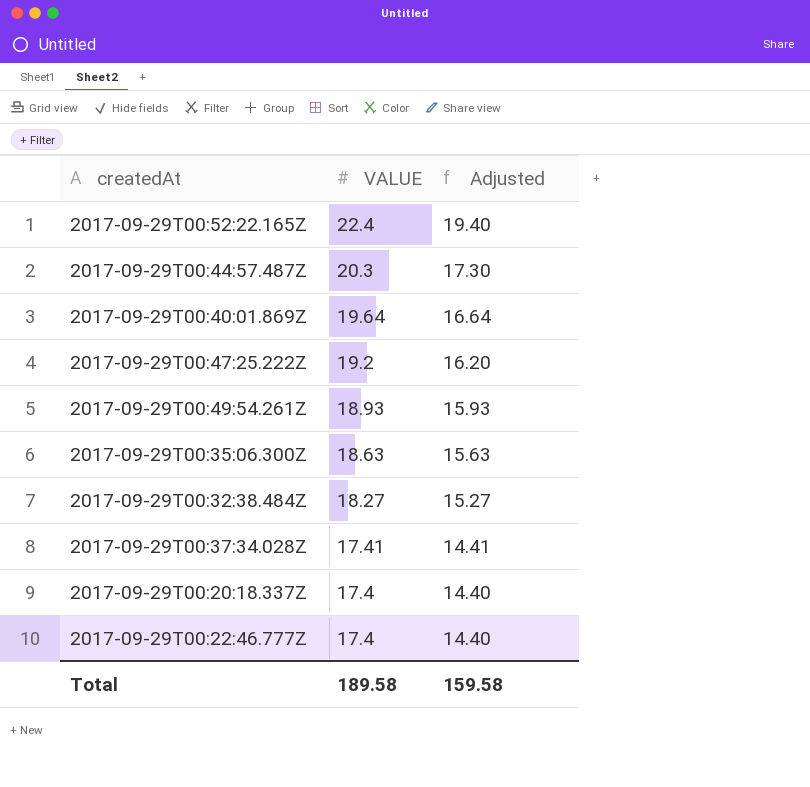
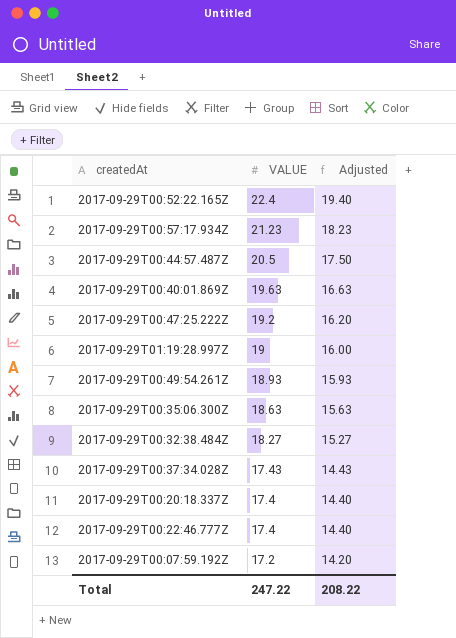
row 2017-09-29T00:57:17.934Z: none -> 21.23 | 18.23
2017-09-29T00:44:57.487Z | VALUE: 20.3 -> 20.5
2017-09-29T00:44:57.487Z | Adjusted: 17.30 -> 17.50
2017-09-29T00:40:01.869Z | VALUE: 19.64 -> 19.63
2017-09-29T00:40:01.869Z | Adjusted: 16.64 -> 16.63
row 2017-09-29T01:19:28.997Z: none -> 19 | 16.00
2017-09-29T00:37:34.028Z | VALUE: 17.41 -> 17.43
2017-09-29T00:37:34.028Z | Adjusted: 14.41 -> 14.43
row 2017-09-29T00:07:59.192Z: none -> 17.2 | 14.20
Total | VALUE: 189.58 -> 247.22
Total | Adjusted: 159.58 -> 208.22

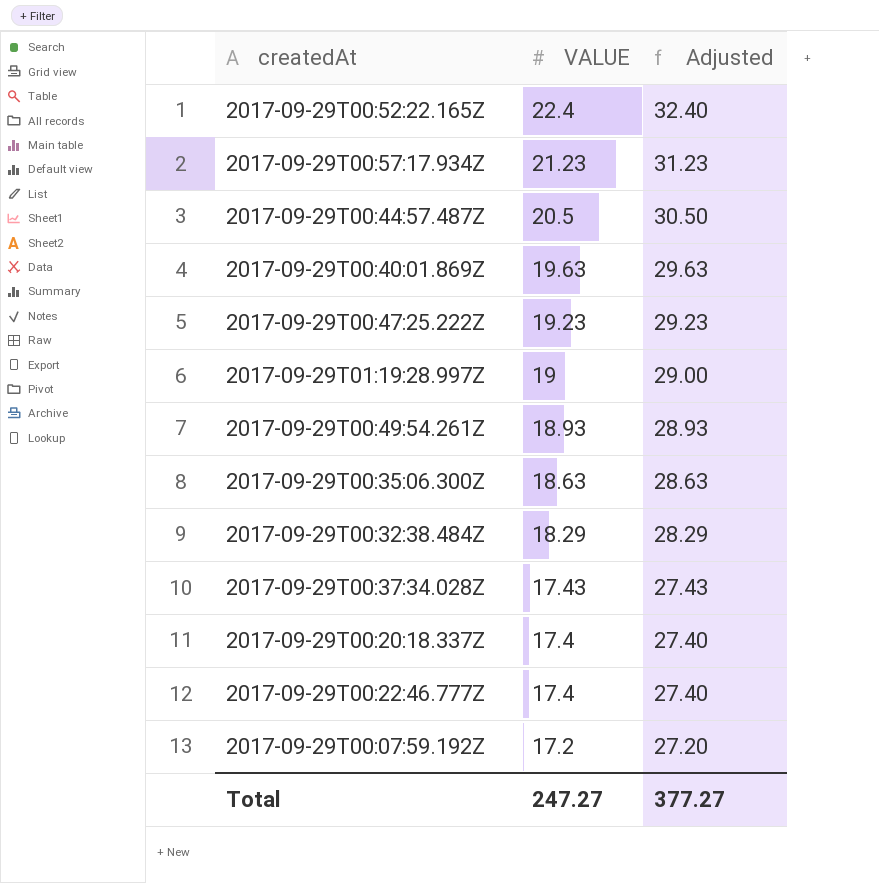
column Adjusted | formula: [VALUE] - 3 -> [VALUE] + 10
2017-09-29T00:47:25.222Z | VALUE: 19.2 -> 19.23
2017-09-29T00:32:38.484Z | VALUE: 18.27 -> 18.29
Total | VALUE: 247.22 -> 247.27
Total | Adjusted: 208.22 -> 377.27

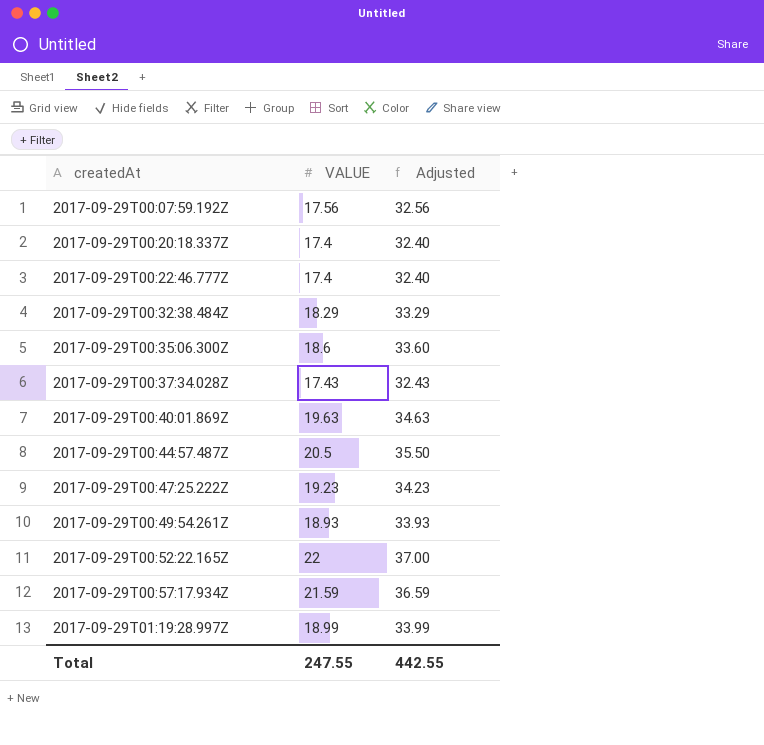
row order: VALUE descending -> createdAt ascending
column Adjusted | formula: [VALUE] + 10 -> [VALUE] + 15
2017-09-29T00:07:59.192Z | VALUE: 17.2 -> 17.56
2017-09-29T00:35:06.300Z | VALUE: 18.63 -> 18.6
2017-09-29T00:52:22.165Z | VALUE: 22.4 -> 22
2017-09-29T00:57:17.934Z | VALUE: 21.23 -> 21.59
2017-09-29T01:19:28.997Z | VALUE: 19 -> 18.99
Total | VALUE: 247.27 -> 247.55
Total | Adjusted: 377.27 -> 442.55

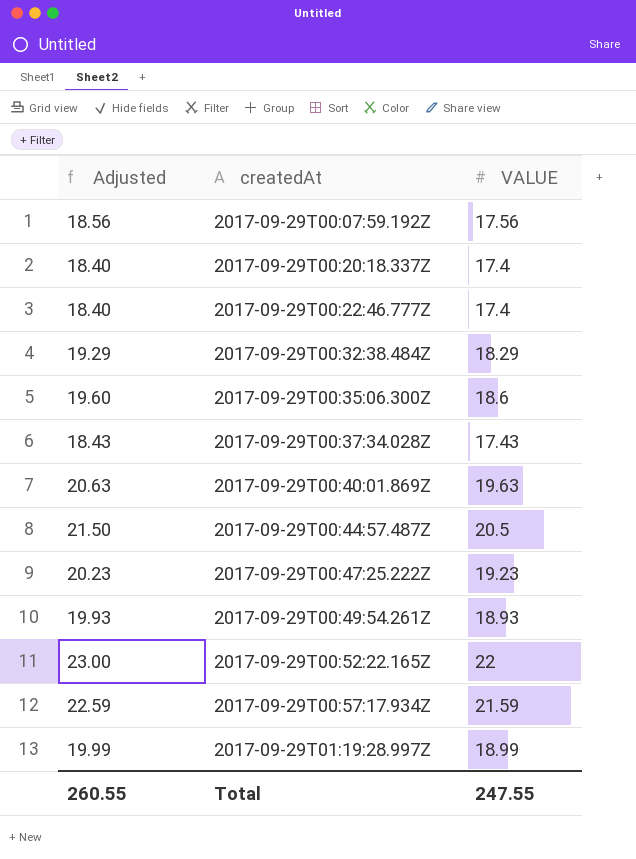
column Adjusted | formula: [VALUE] + 15 -> [VALUE] + 1
column Adjusted | position: 3 -> 1
Total | Adjusted: 442.55 -> 260.55

